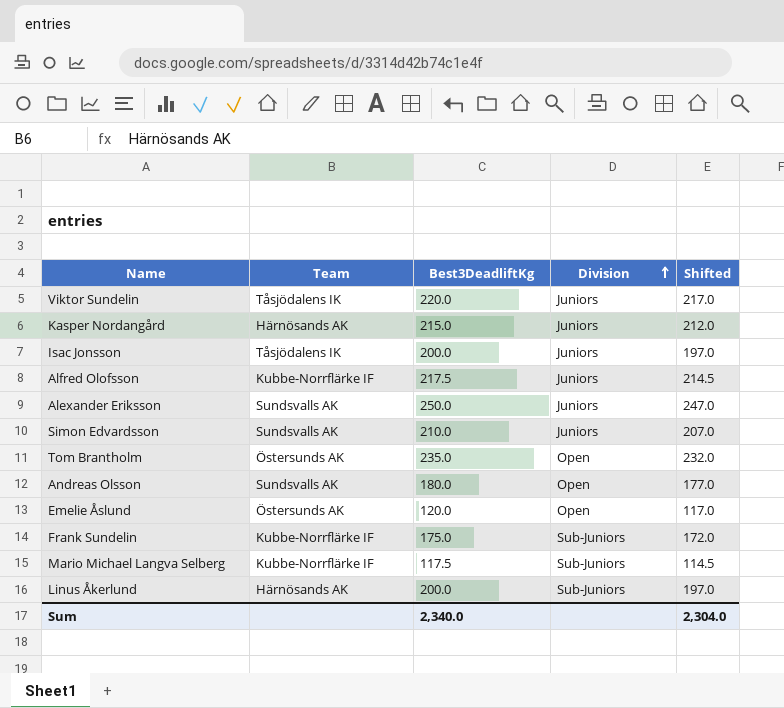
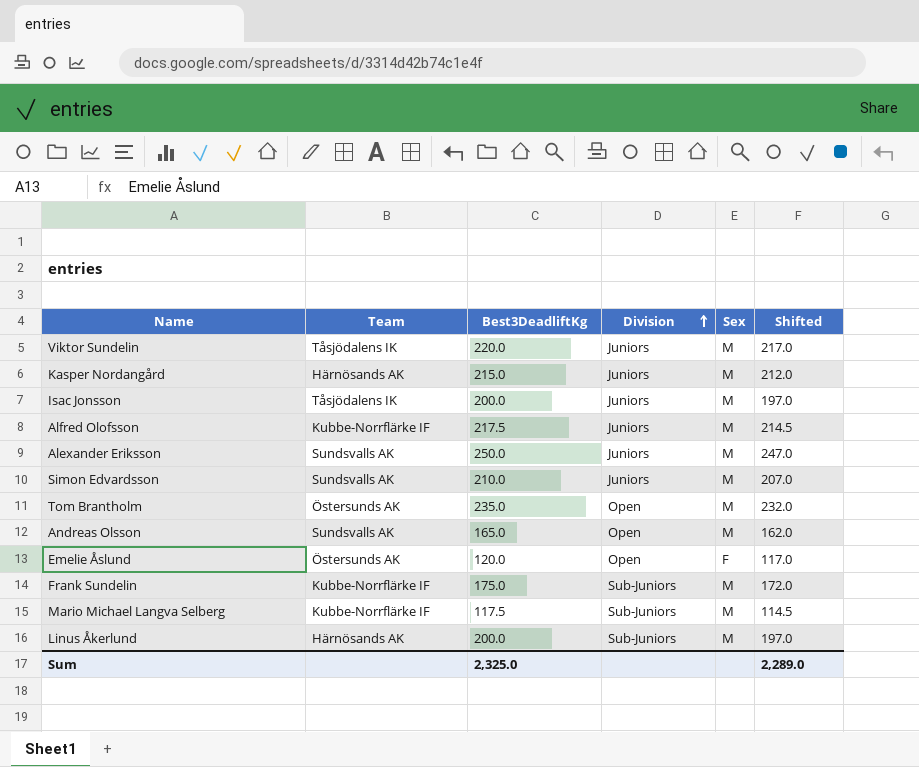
column Sex | position: none -> 5
Andreas Olsson | Best3DeadliftKg: 180.0 -> 165.0
Andreas Olsson | Shifted: 177.0 -> 162.0
Sum | Best3DeadliftKg: 2,340.0 -> 2,325.0
Sum | Shifted: 2,304.0 -> 2,289.0

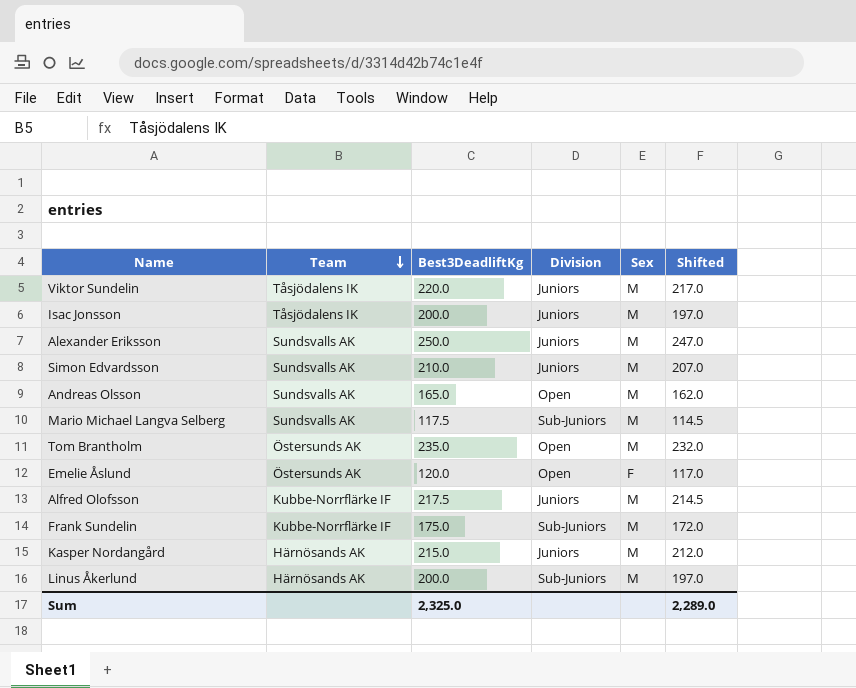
row order: Division ascending -> Team descending
Mario Michael Langva Selberg | Team: Kubbe-Norrflärke IF -> Sundsvalls AK

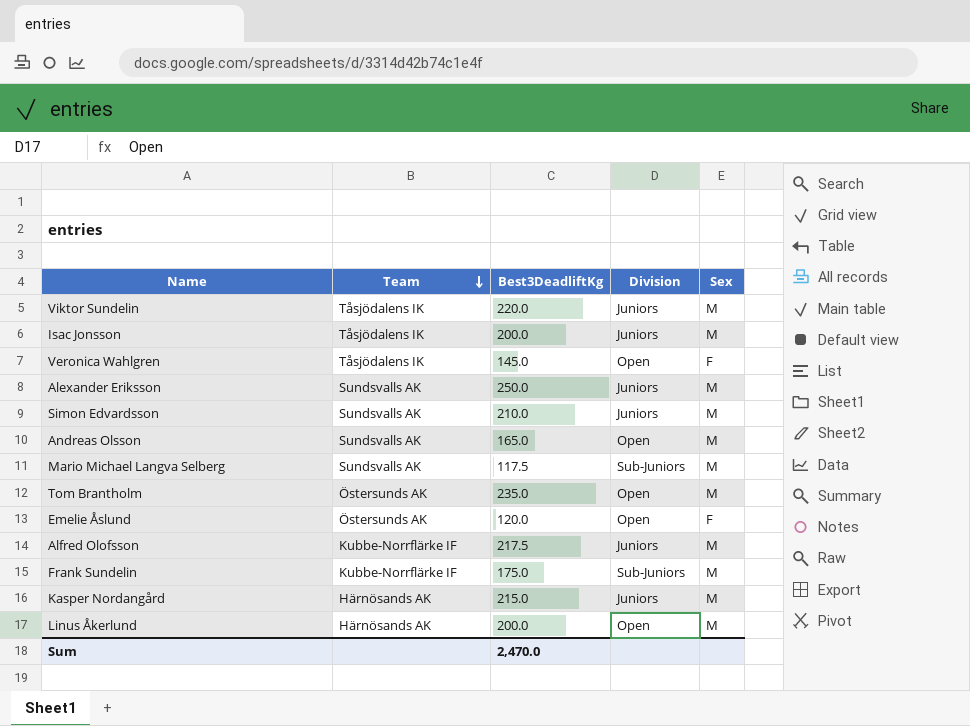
column Shifted | formula: [Best3DeadliftKg] - 3 -> none
row Veronica Wahlgren: none -> Tåsjödalens IK | 145.0 | Open | F
Linus Åkerlund | Division: Sub-Juniors -> Open
Sum | Best3DeadliftKg: 2,325.0 -> 2,470.0

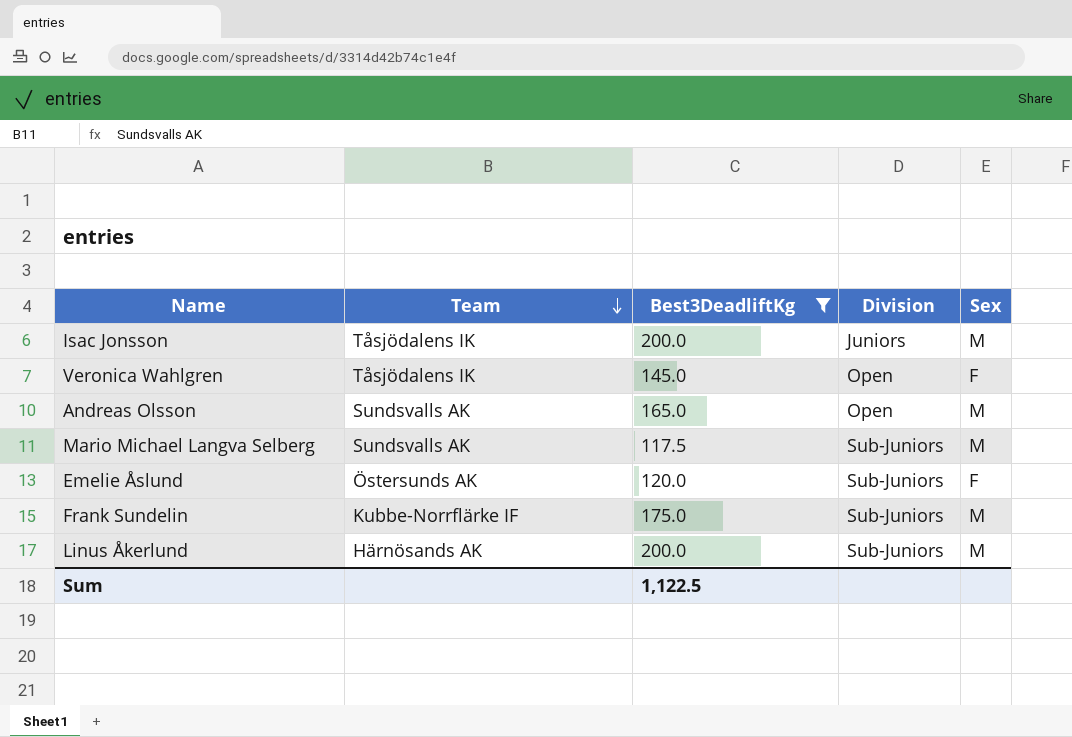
filter: none -> Best3DeadliftKg <= 200.0
Emelie Åslund | Division: Open -> Sub-Juniors
Linus Åkerlund | Division: Open -> Sub-Juniors
Sum | Best3DeadliftKg: 2,470.0 -> 1,122.5

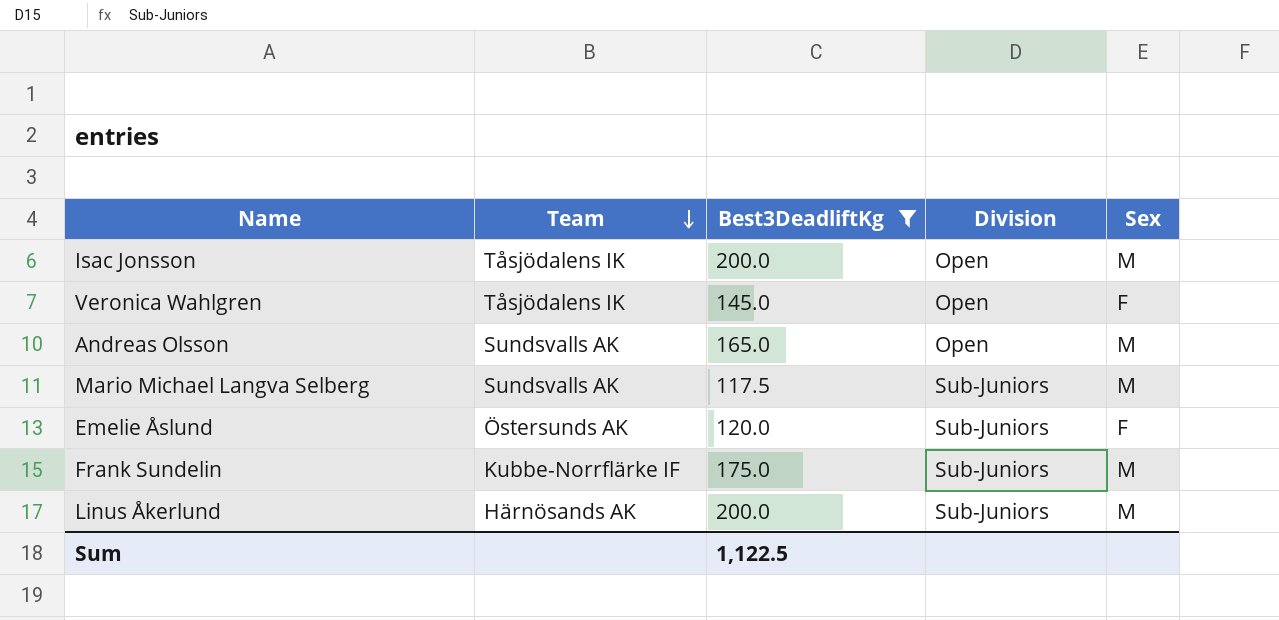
Isac Jonsson | Division: Juniors -> Open

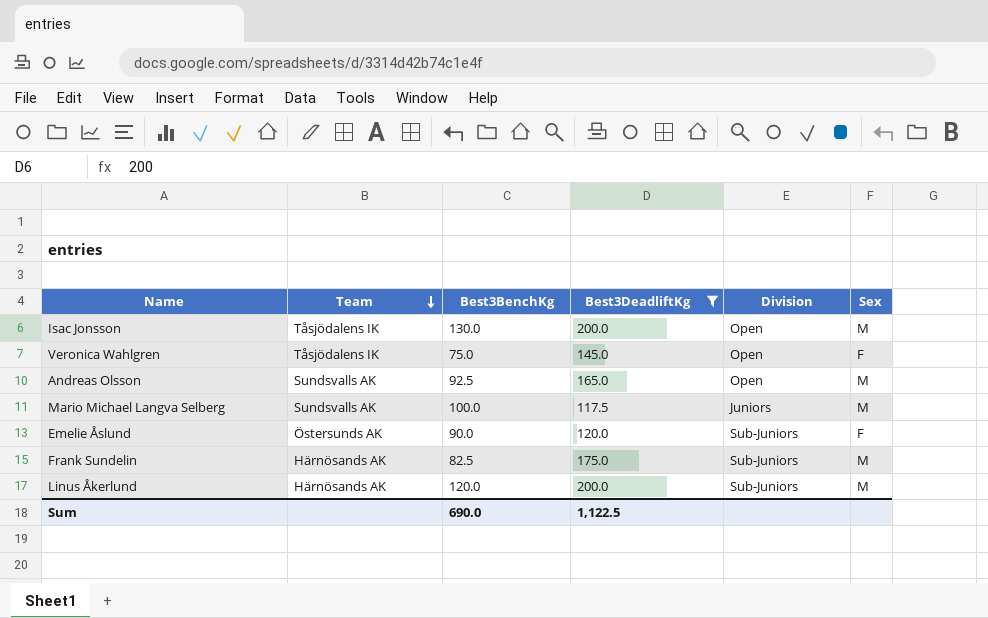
column Best3BenchKg | position: none -> 3
Mario Michael Langva Selberg | Division: Sub-Juniors -> Juniors
Frank Sundelin | Team: Kubbe-Norrflärke IF -> Härnösands AK

